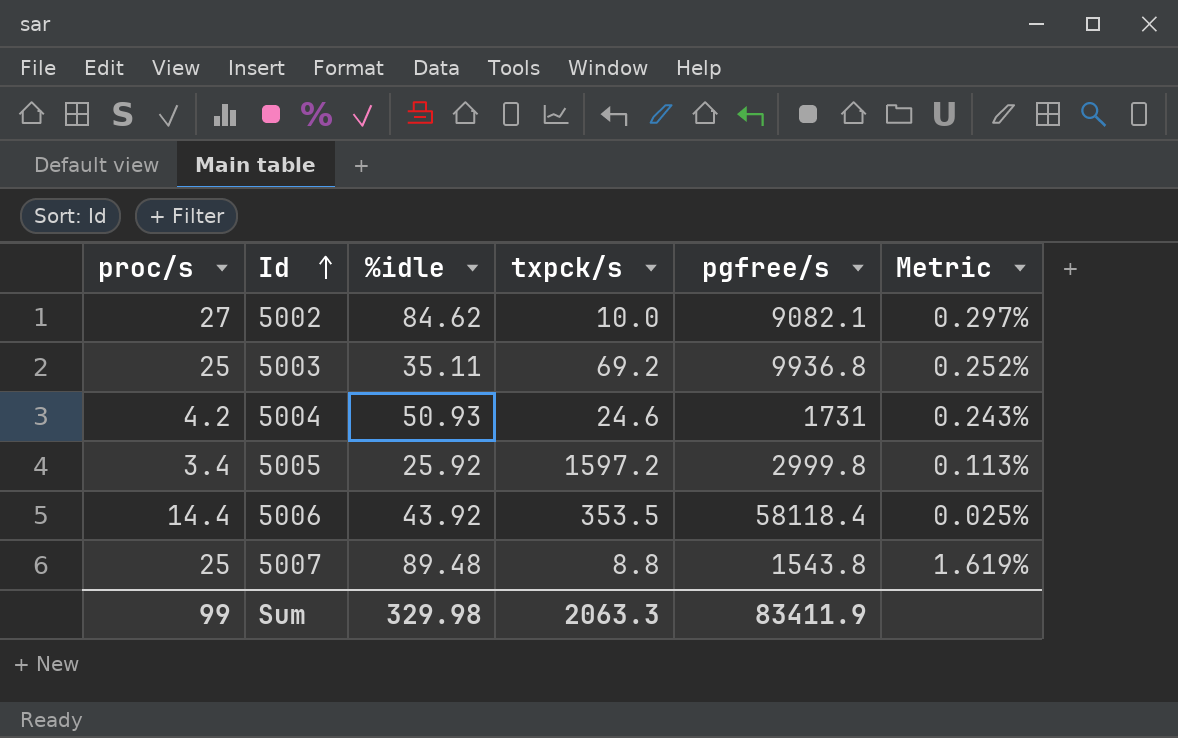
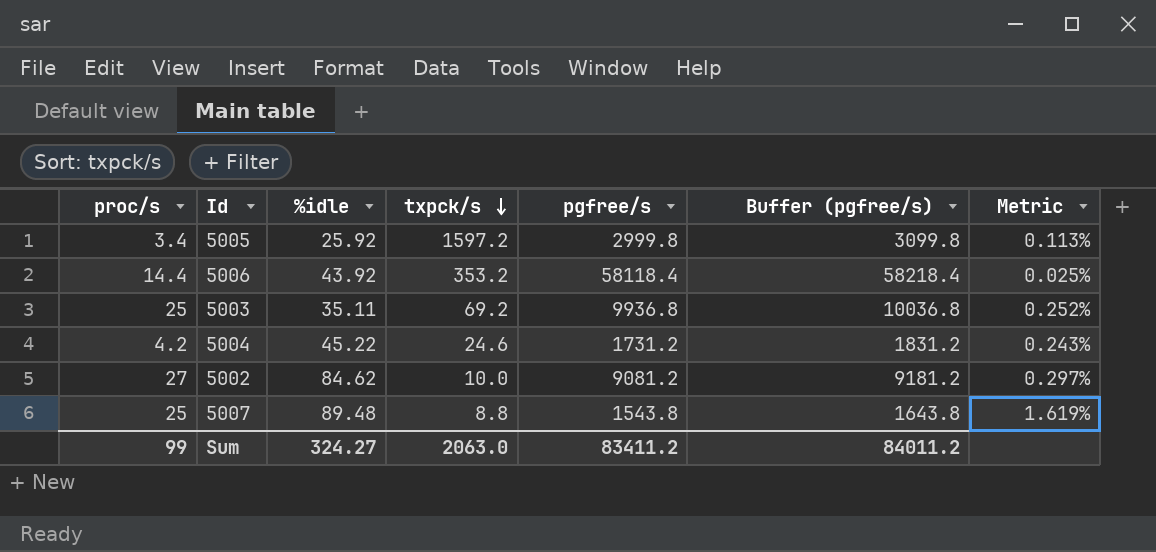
row order: Id ascending -> txpck/s descending
column Buffer (pgfree/s) | formula: none -> [pgfree/s] + 100
5006 | txpck/s: 353.5 -> 353.2
5004 | %idle: 50.93 -> 45.22
5004 | pgfree/s: 1731 -> 1731.2
5002 | pgfree/s: 9082.1 -> 9081.2
Sum | %idle: 329.98 -> 324.27
Sum | txpck/s: 2063.3 -> 2063.0
Sum | pgfree/s: 83411.9 -> 83411.2

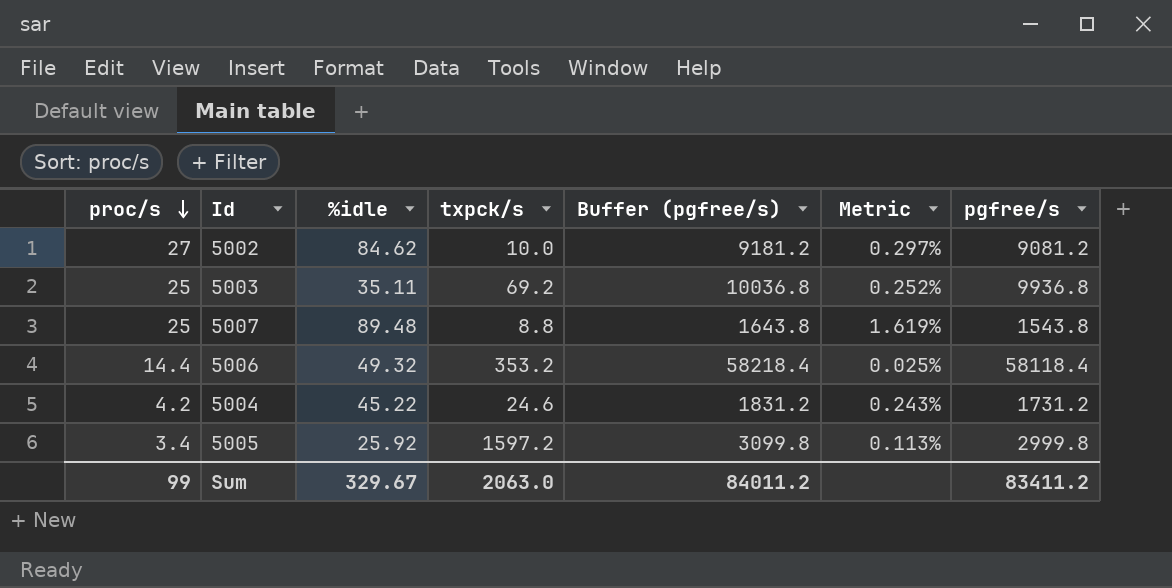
row order: txpck/s descending -> proc/s descending
column pgfree/s | position: 5 -> 7
5006 | %idle: 43.92 -> 49.32
Sum | %idle: 324.27 -> 329.67

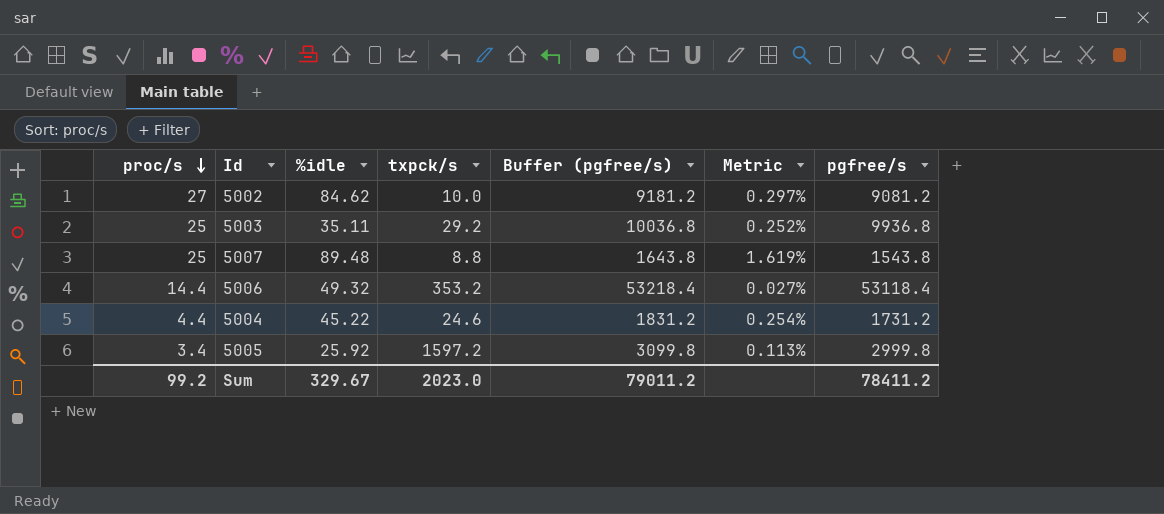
5003 | txpck/s: 69.2 -> 29.2
5006 | Buffer (pgfree/s): 58218.4 -> 53218.4
5006 | Metric: 0.025% -> 0.027%
5006 | pgfree/s: 58118.4 -> 53118.4
5004 | proc/s: 4.2 -> 4.4
5004 | Metric: 0.243% -> 0.254%
Sum | proc/s: 99 -> 99.2
Sum | txpck/s: 2063.0 -> 2023.0
Sum | Buffer (pgfree/s): 84011.2 -> 79011.2
Sum | pgfree/s: 83411.2 -> 78411.2

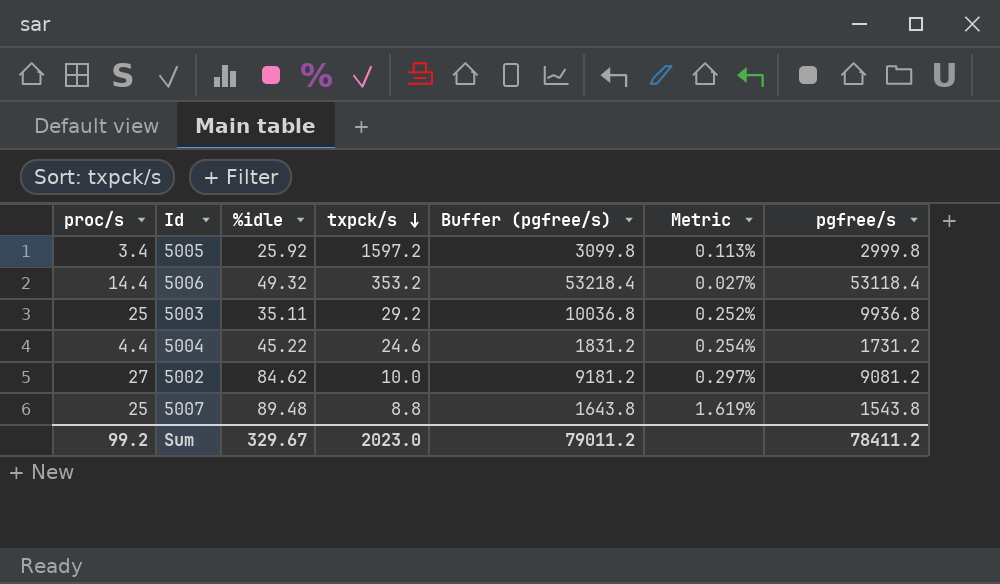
row order: proc/s descending -> txpck/s descending

